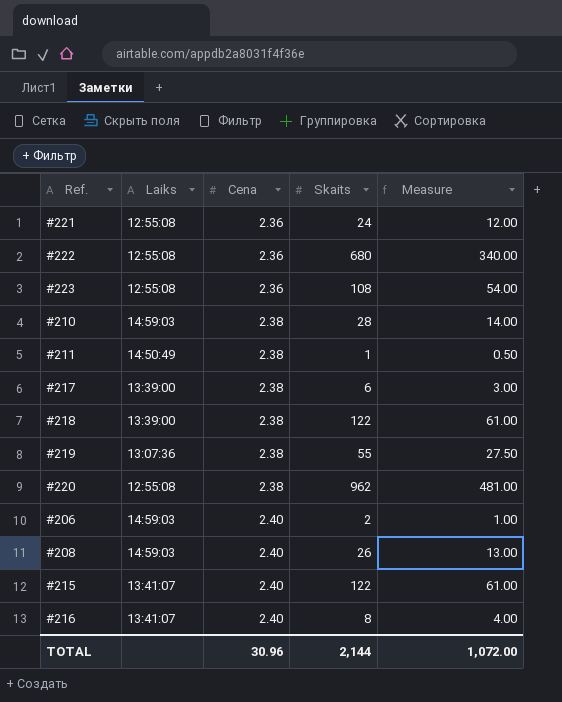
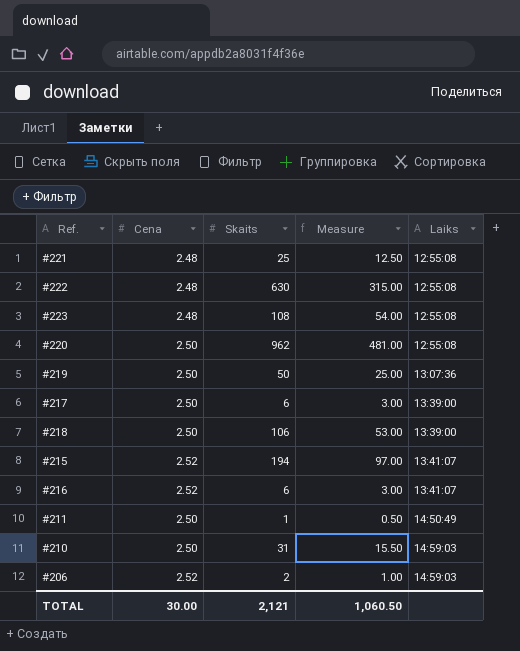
row order: Cena ascending -> Laiks ascending
column Laiks | position: 2 -> 5
row #208: 14:59:03 | 2.40 | 26 | 13.00 -> none
#221 | Cena: 2.36 -> 2.48
#221 | Skaits: 24 -> 25
#221 | Measure: 12.00 -> 12.50
#222 | Cena: 2.36 -> 2.48
#222 | Skaits: 680 -> 630
#222 | Measure: 340.00 -> 315.00
#223 | Cena: 2.36 -> 2.48
#220 | Cena: 2.38 -> 2.50
#219 | Cena: 2.38 -> 2.50
#219 | Skaits: 55 -> 50
#219 | Measure: 27.50 -> 25.00
#217 | Cena: 2.38 -> 2.50
#218 | Cena: 2.38 -> 2.50
#218 | Skaits: 122 -> 106
#218 | Measure: 61.00 -> 53.00
#215 | Cena: 2.40 -> 2.52
#215 | Skaits: 122 -> 194
#215 | Measure: 61.00 -> 97.00
#216 | Cena: 2.40 -> 2.52
#216 | Skaits: 8 -> 6
#216 | Measure: 4.00 -> 3.00
#211 | Cena: 2.38 -> 2.50
#210 | Cena: 2.38 -> 2.50
#210 | Skaits: 28 -> 31
#210 | Measure: 14.00 -> 15.50
#206 | Cena: 2.40 -> 2.52
TOTAL | Cena: 30.96 -> 30.00
TOTAL | Skaits: 2,144 -> 2,121
TOTAL | Measure: 1,072.00 -> 1,060.50

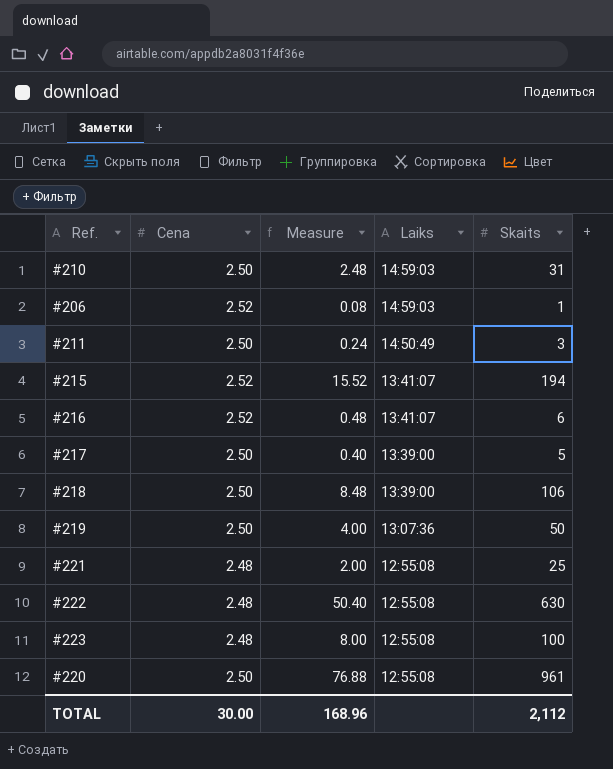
row order: Laiks ascending -> Laiks descending
column Measure | formula: [Skaits] * 0.5 -> [Skaits] * 0.08
column Skaits | position: 3 -> 5
#206 | Skaits: 2 -> 1
#211 | Skaits: 1 -> 3
#217 | Skaits: 6 -> 5
#223 | Skaits: 108 -> 100
#220 | Skaits: 962 -> 961
TOTAL | Measure: 1,060.50 -> 168.96
TOTAL | Skaits: 2,121 -> 2,112

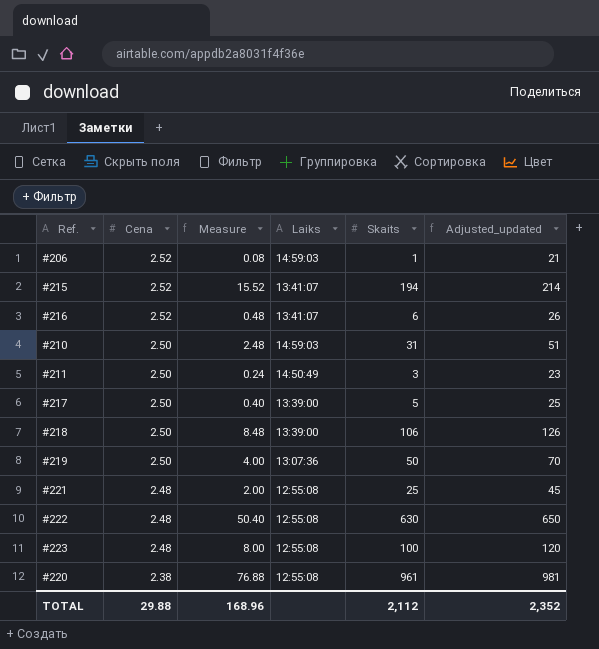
row order: Laiks descending -> Cena descending
column Adjusted_updated | formula: none -> [Skaits] + 20
#220 | Cena: 2.50 -> 2.38
TOTAL | Cena: 30.00 -> 29.88

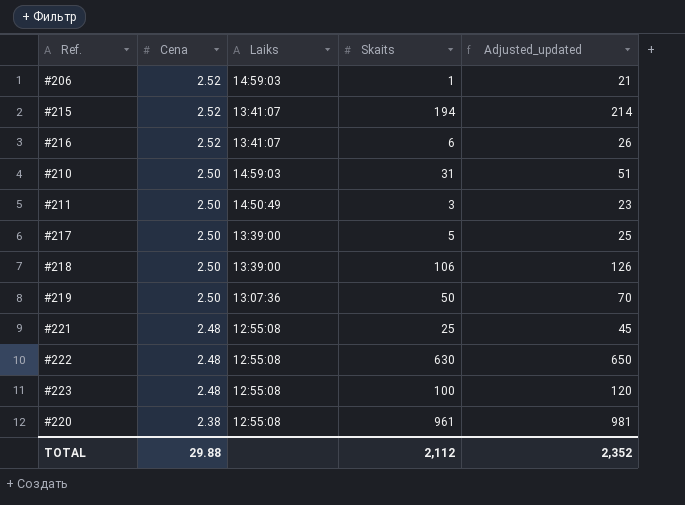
column Measure | formula: [Skaits] * 0.08 -> none

